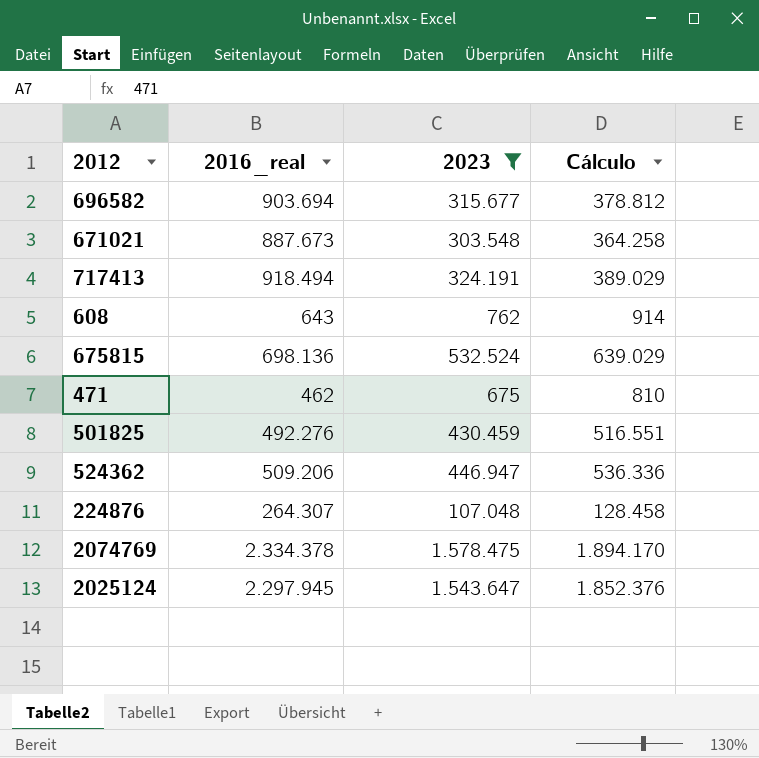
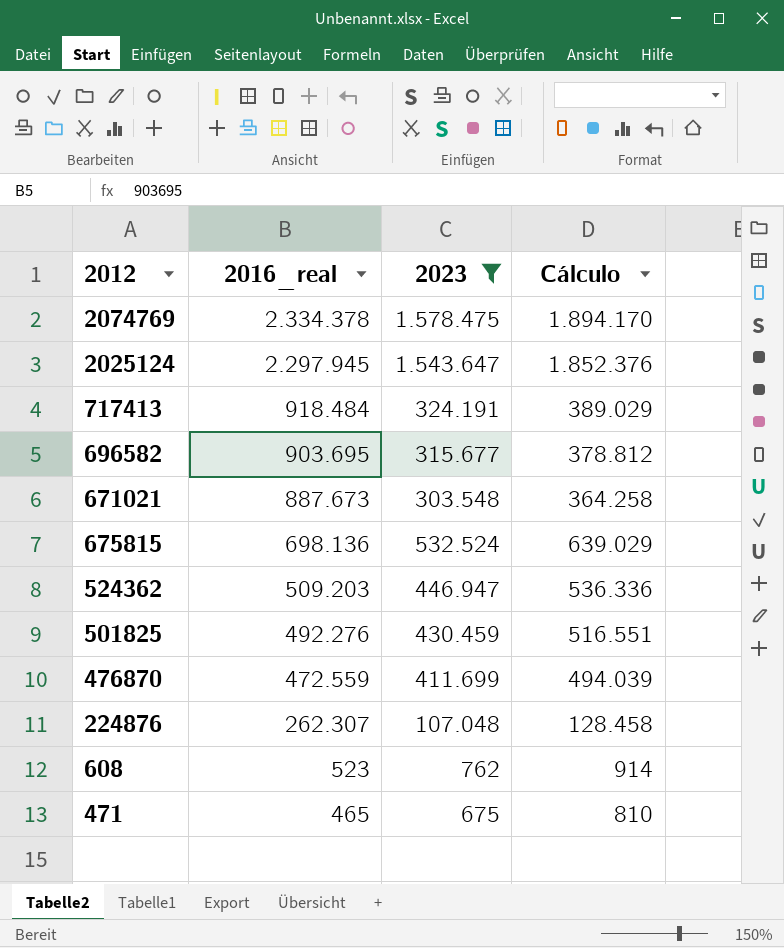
row order: none -> 2016_real descending
717413 | 2016_real: 918.494 -> 918.484
696582 | 2016_real: 903.694 -> 903.695
524362 | 2016_real: 509.206 -> 509.203
row 476870: none -> 472.559 | 411.699 | 494.039
224876 | 2016_real: 264.307 -> 262.307
608 | 2016_real: 643 -> 523
471 | 2016_real: 462 -> 465

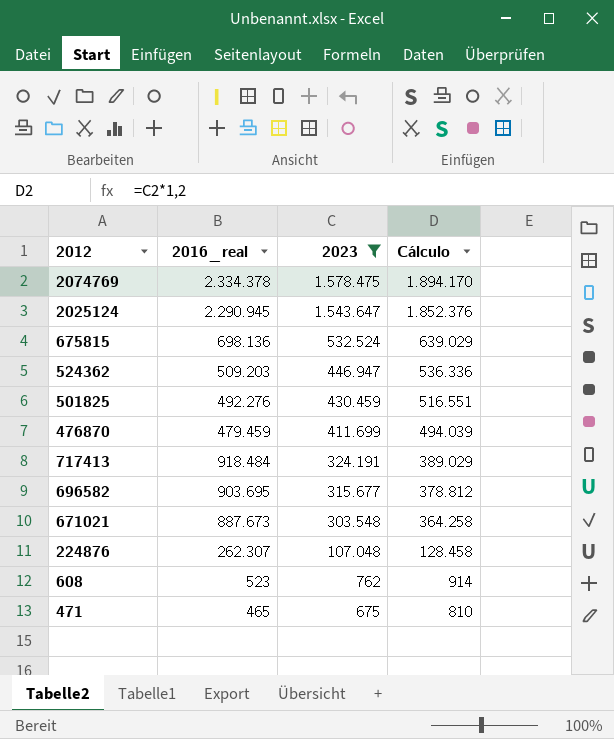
row order: 2016_real descending -> 2023 descending
2025124 | 2016_real: 2.297.945 -> 2.290.945
476870 | 2016_real: 472.559 -> 479.459

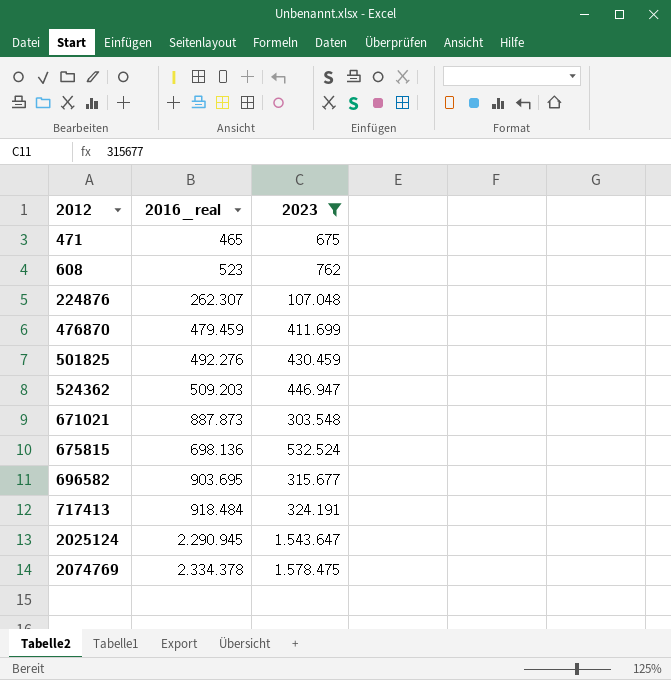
row order: 2023 descending -> 2012 ascending
column Cálculo | formula: [2023] * 1,2 -> none
671021 | 2016_real: 887.673 -> 887.873

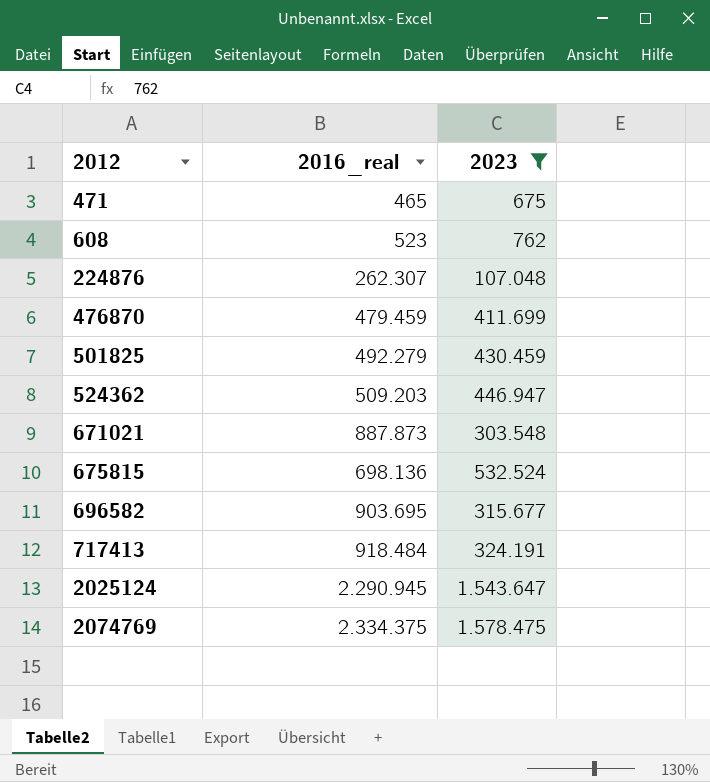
501825 | 2016_real: 492.276 -> 492.279
2074769 | 2016_real: 2.334.378 -> 2.334.375

